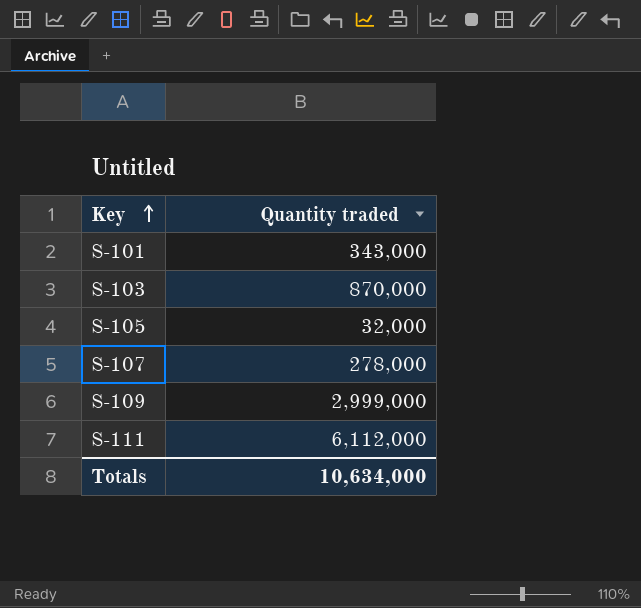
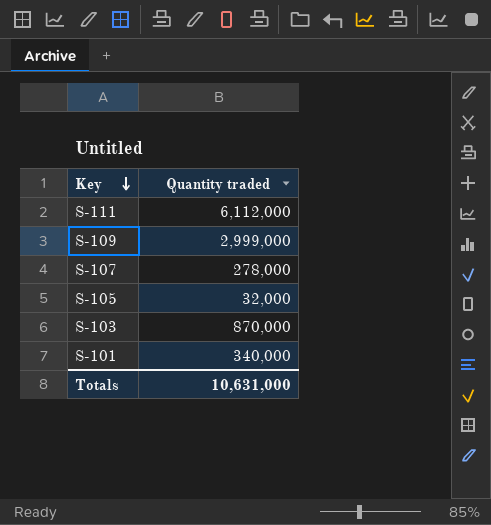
row order: Key ascending -> Key descending
S-101 | Quantity traded: 343,000 -> 340,000
Totals | Quantity traded: 10,634,000 -> 10,631,000

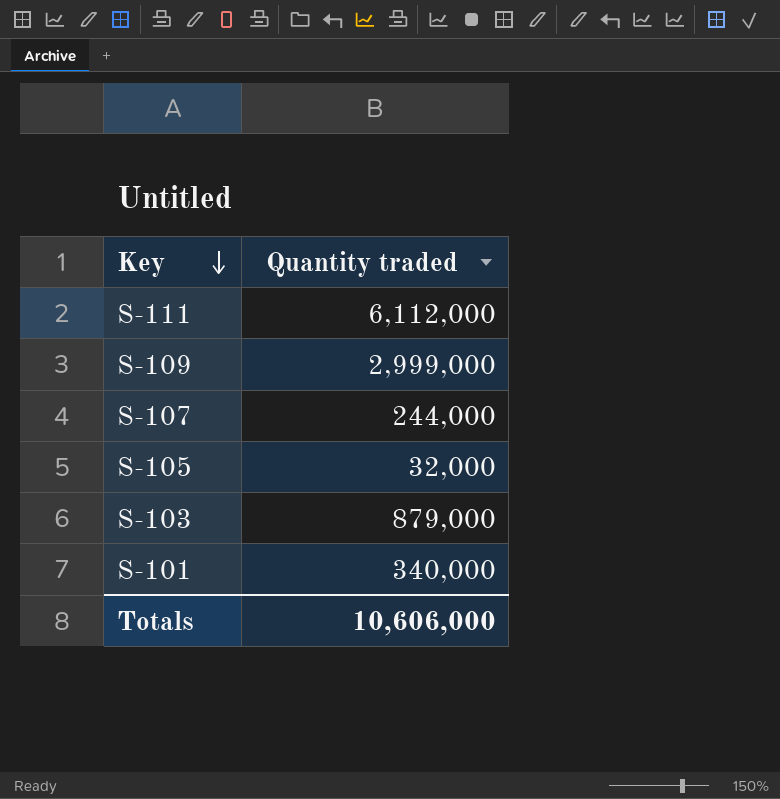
S-107 | Quantity traded: 278,000 -> 244,000
S-103 | Quantity traded: 870,000 -> 879,000
Totals | Quantity traded: 10,631,000 -> 10,606,000

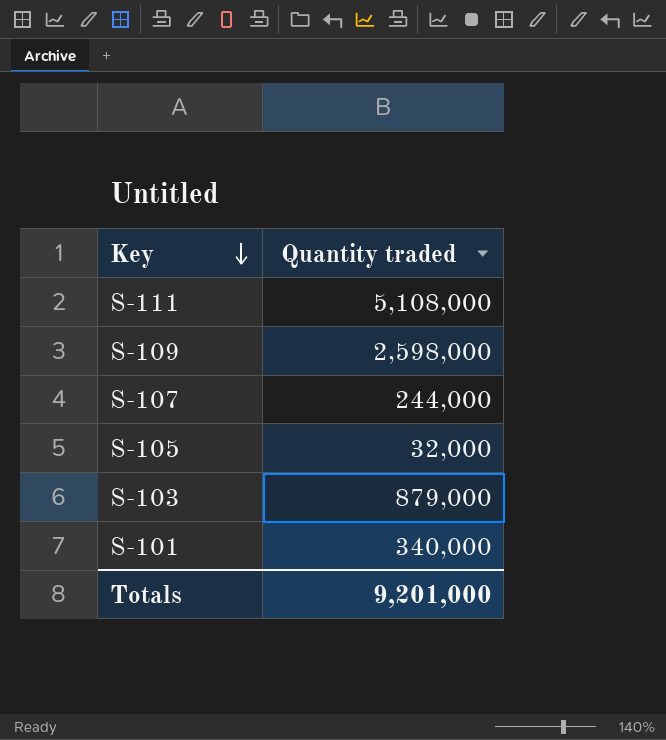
S-111 | Quantity traded: 6,112,000 -> 5,108,000
S-109 | Quantity traded: 2,999,000 -> 2,598,000
Totals | Quantity traded: 10,606,000 -> 9,201,000

